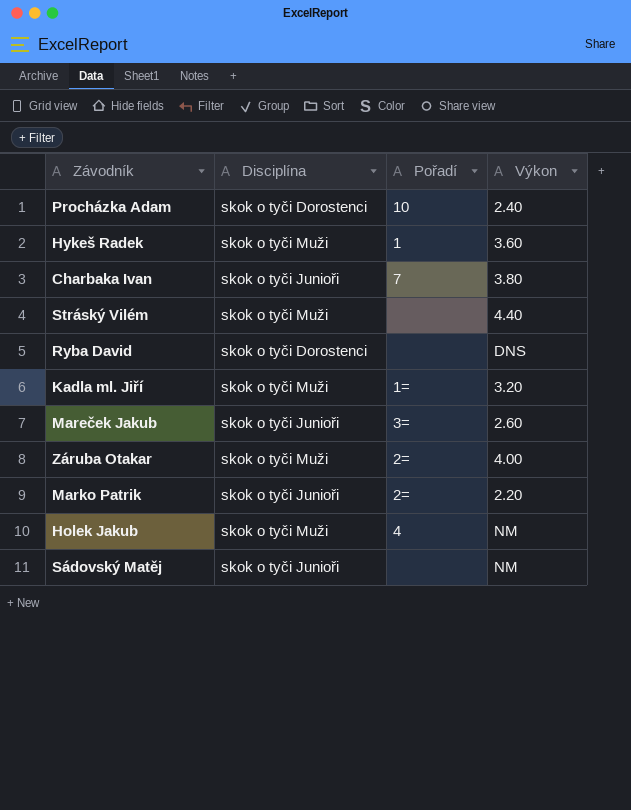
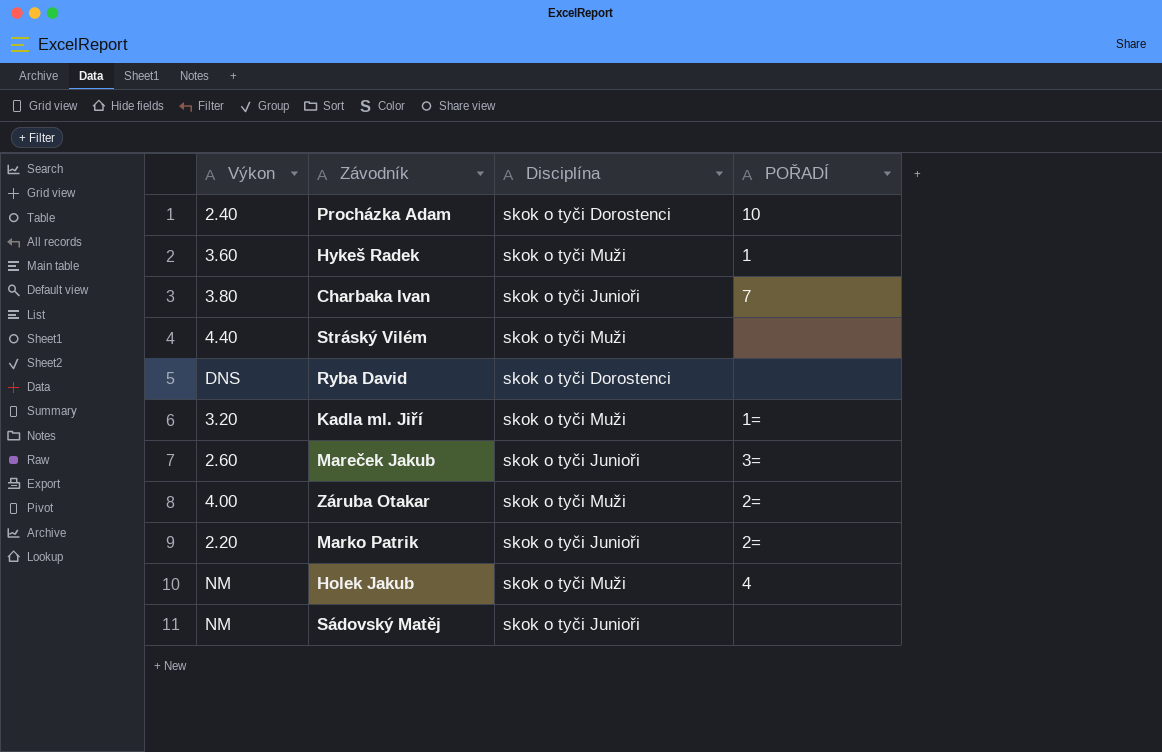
column Výkon | position: 4 -> 1
column name: Pořadí -> POŘADÍ

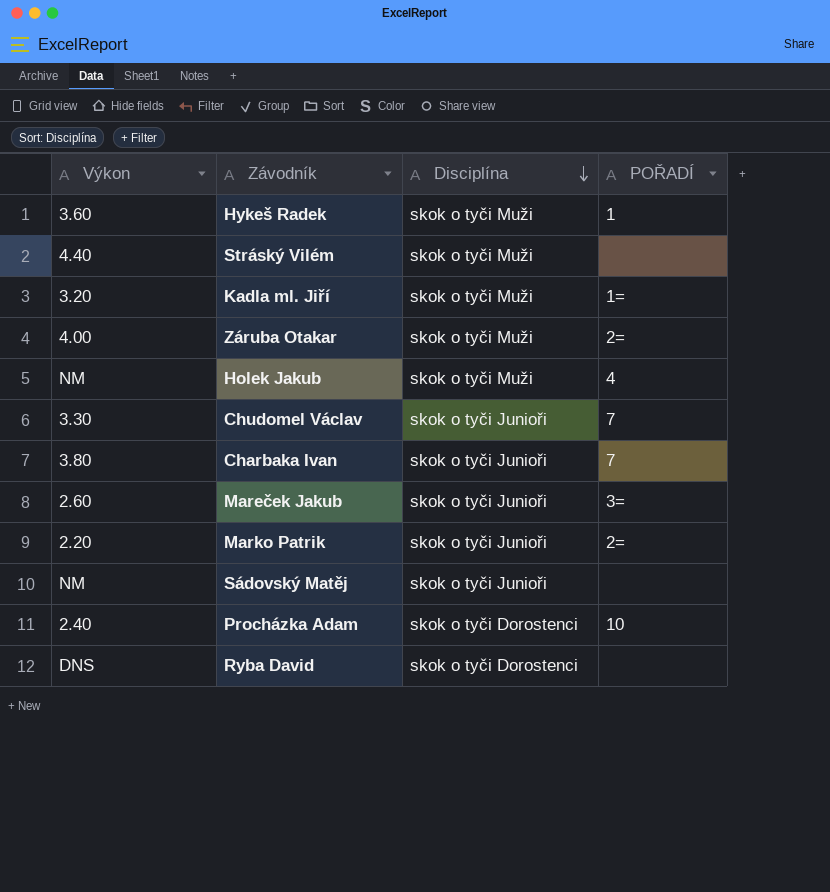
row order: none -> Disciplína descending
row Chudomel Václav: none -> 3.30 | skok o tyči Junioři | 7

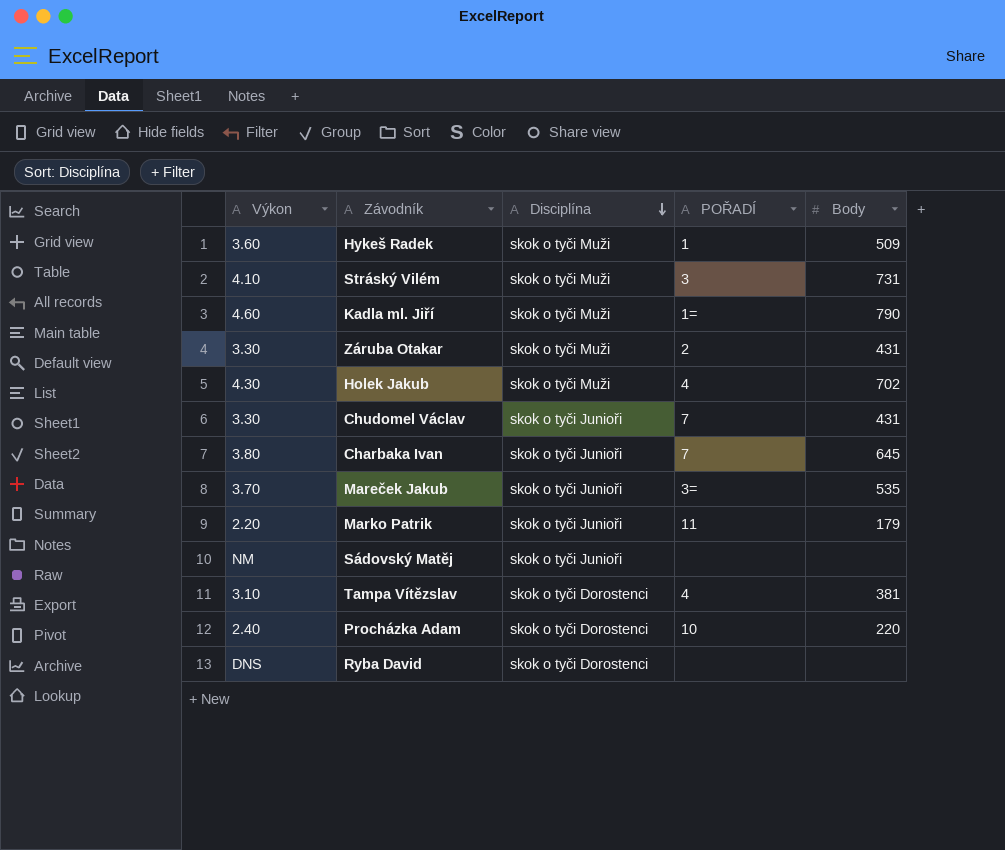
column Body | position: none -> 5
Stráský Vilém | Výkon: 4.40 -> 4.10
Stráský Vilém | POŘADÍ: none -> 3
Kadla ml. Jiří | Výkon: 3.20 -> 4.60
Záruba Otakar | Výkon: 4.00 -> 3.30
Záruba Otakar | POŘADÍ: 2= -> 2
Holek Jakub | Výkon: NM -> 4.30
Mareček Jakub | Výkon: 2.60 -> 3.70
Marko Patrik | POŘADÍ: 2= -> 11
row Tampa Vítězslav: none -> 3.10 | skok o tyči Dorostenci | 4 | 381

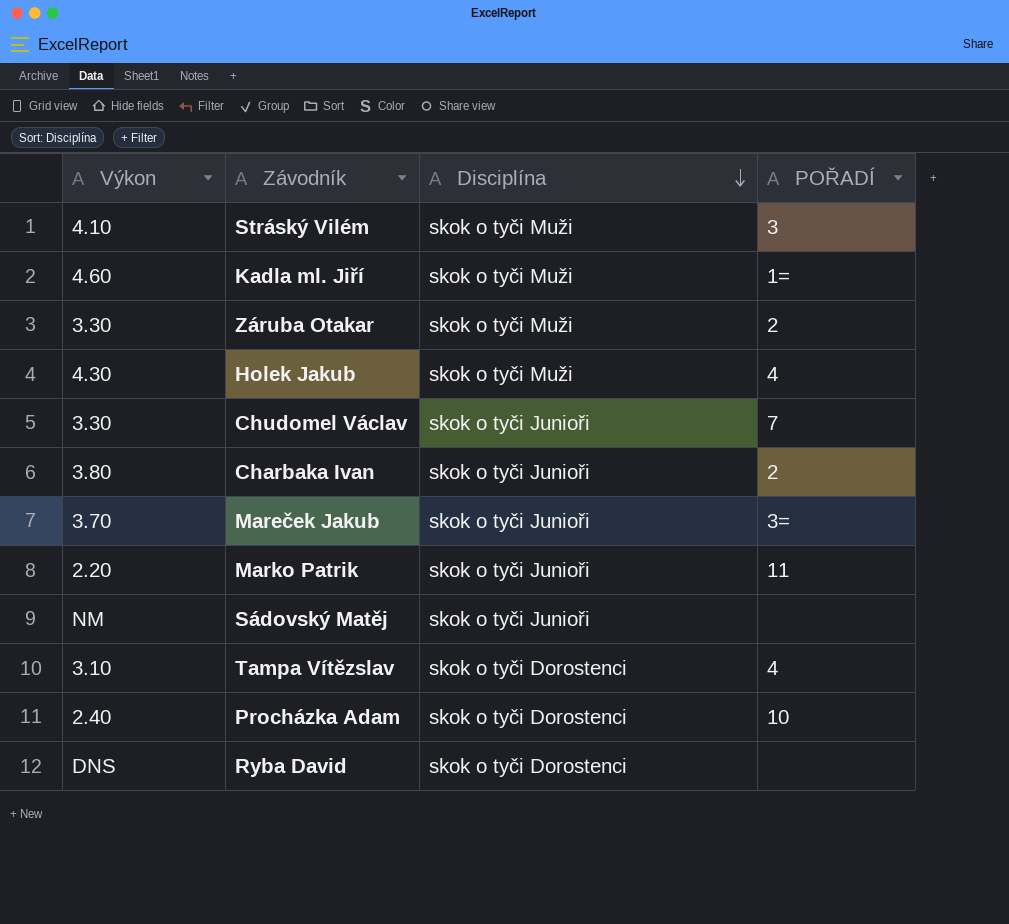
column Body | position: 5 -> none
row Hykeš Radek: 3.60 | skok o tyči Muži | 1 | 509 -> none
Charbaka Ivan | POŘADÍ: 7 -> 2

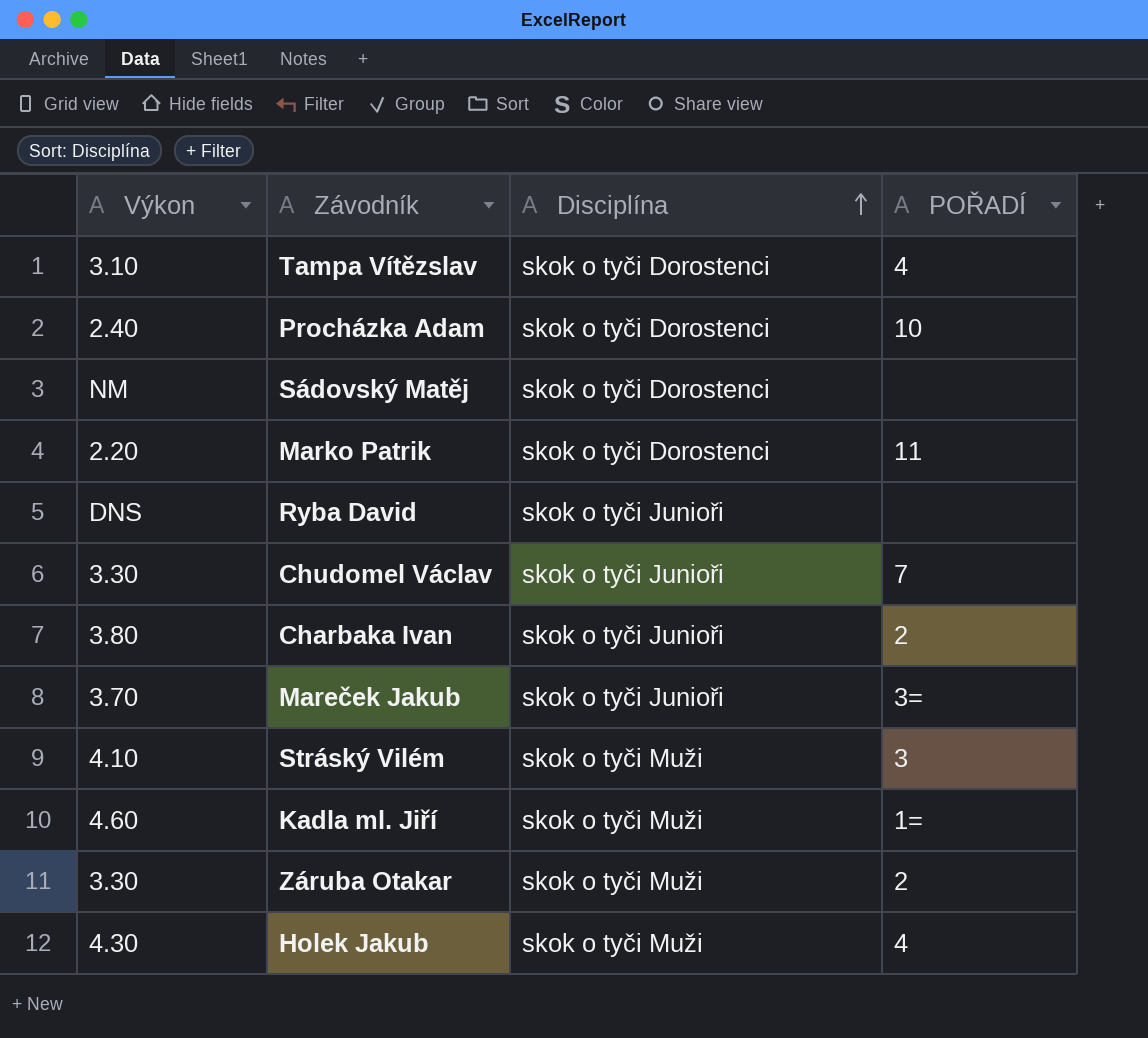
row order: Disciplína descending -> Disciplína ascending
Sádovský Matěj | Disciplína: skok o tyči Junioři -> skok o tyči Dorostenci
Marko Patrik | Disciplína: skok o tyči Junioři -> skok o tyči Dorostenci
Ryba David | Disciplína: skok o tyči Dorostenci -> skok o tyči Junioři

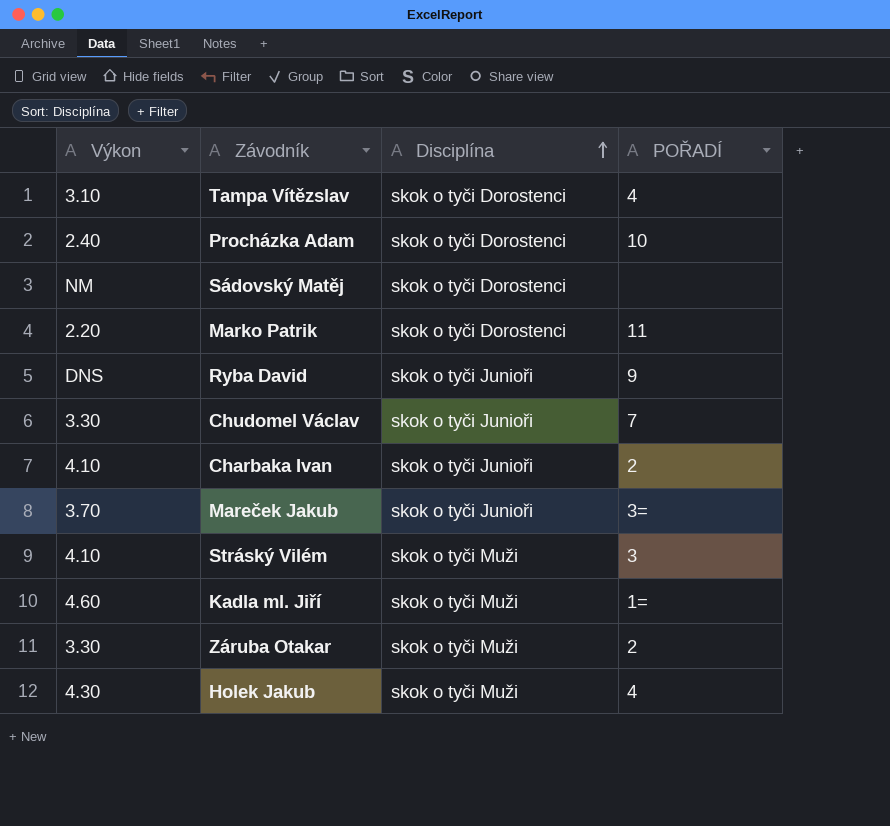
Ryba David | POŘADÍ: none -> 9
Charbaka Ivan | Výkon: 3.80 -> 4.10

